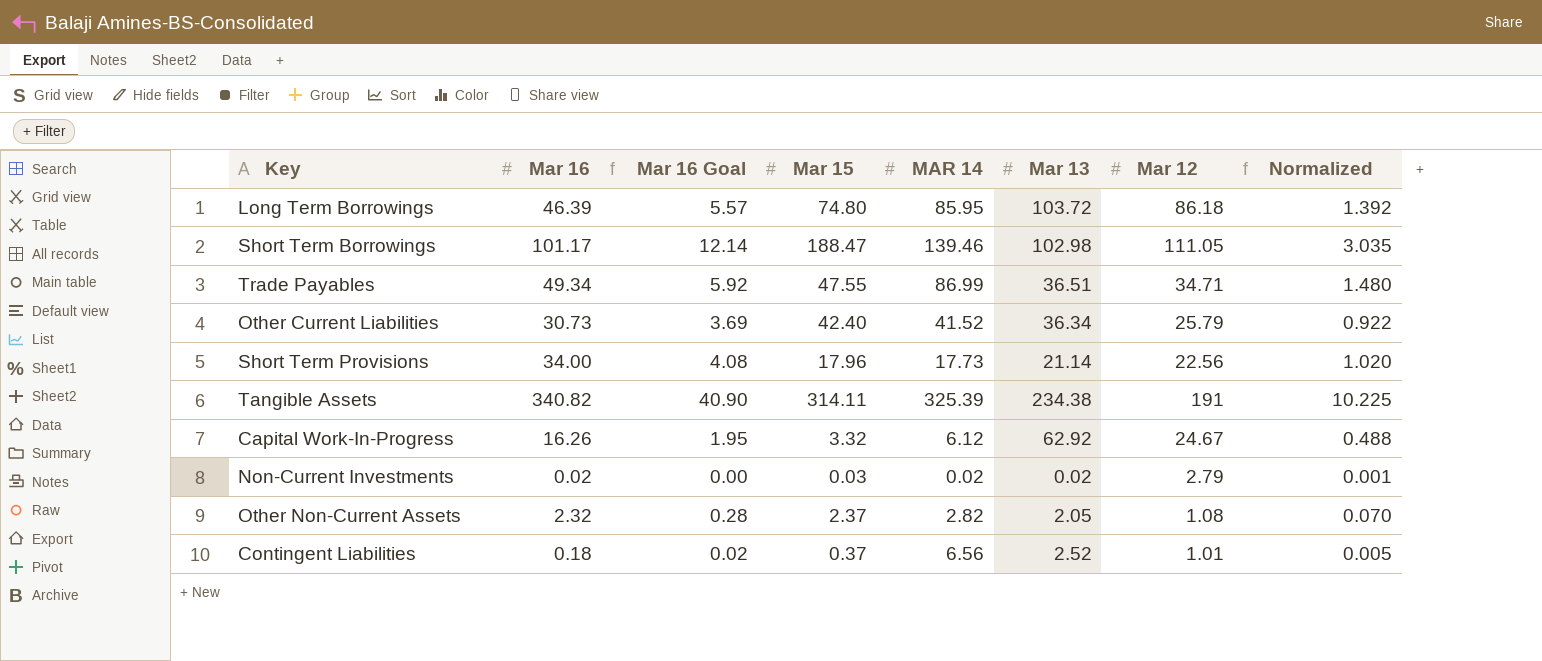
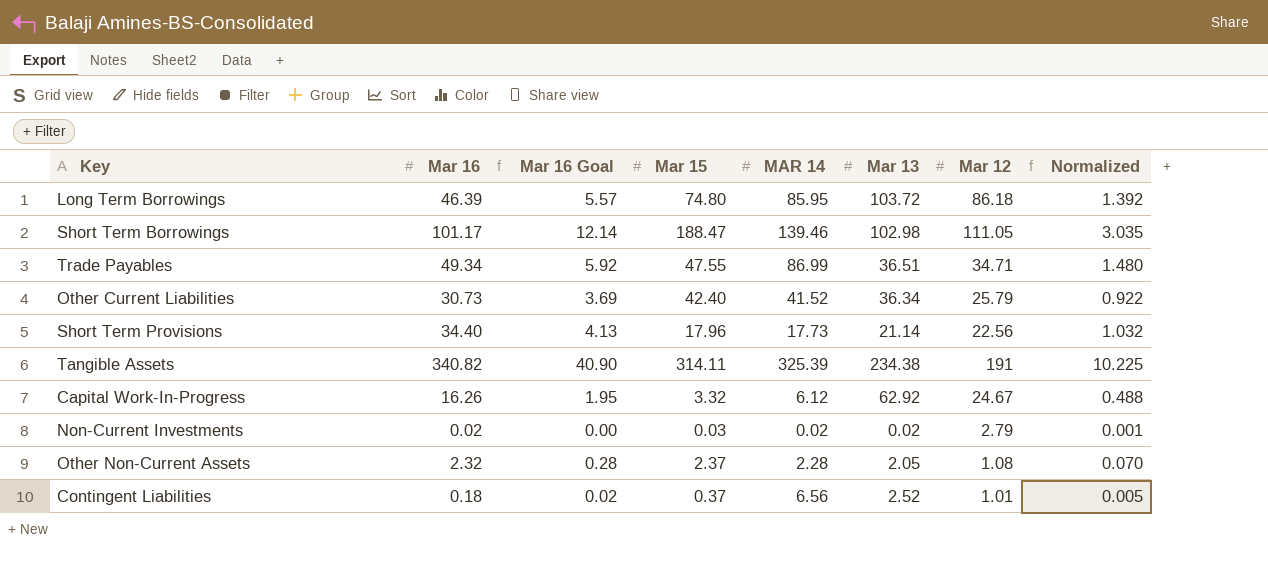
Short Term Provisions | Mar 16: 34.00 -> 34.40
Short Term Provisions | Mar 16 Goal: 4.08 -> 4.13
Short Term Provisions | Normalized: 1.020 -> 1.032
Other Non-Current Assets | MAR 14: 2.82 -> 2.28

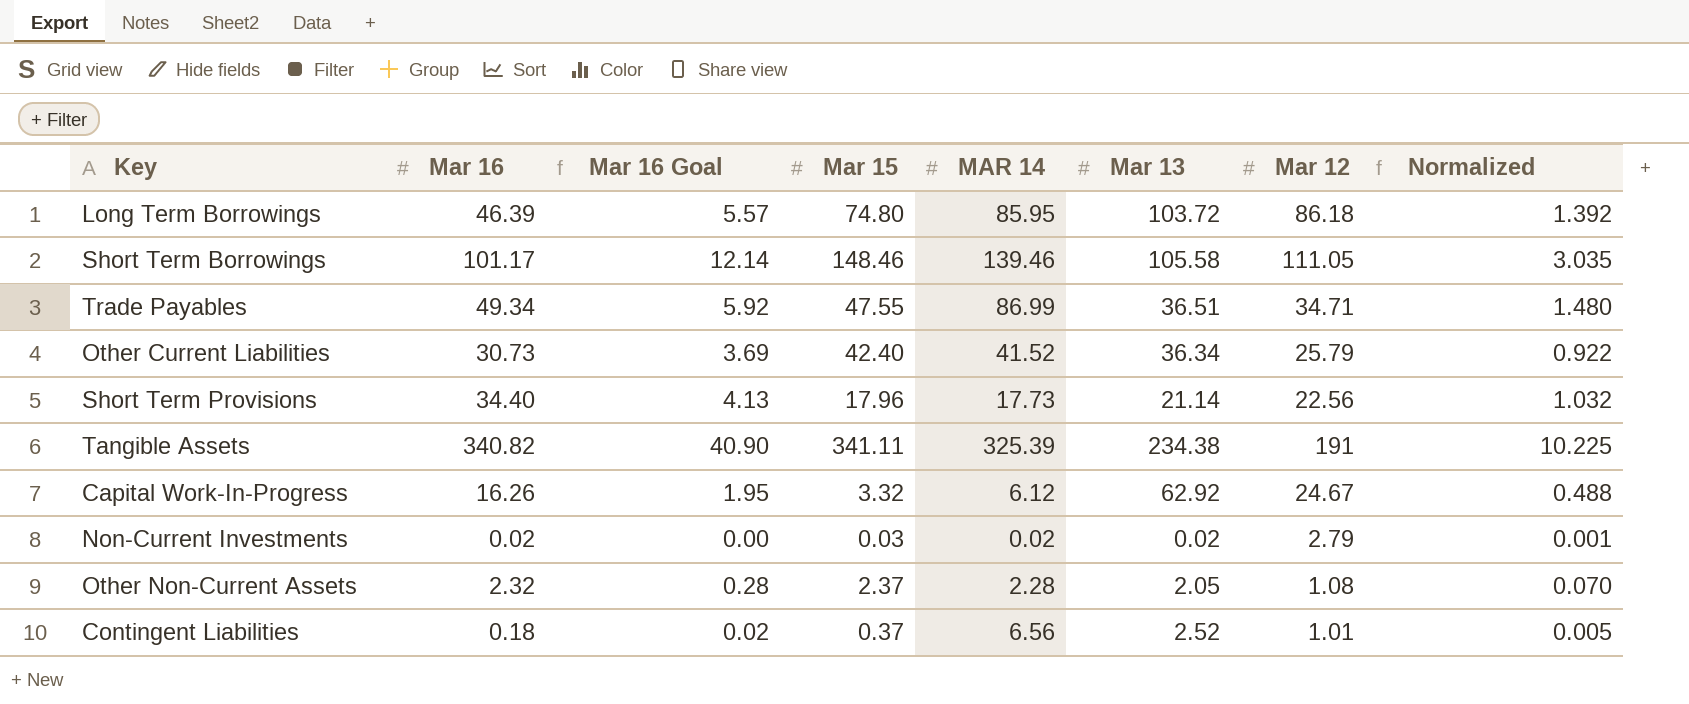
Short Term Borrowings | Mar 15: 188.47 -> 148.46
Short Term Borrowings | Mar 13: 102.98 -> 105.58
Tangible Assets | Mar 15: 314.11 -> 341.11

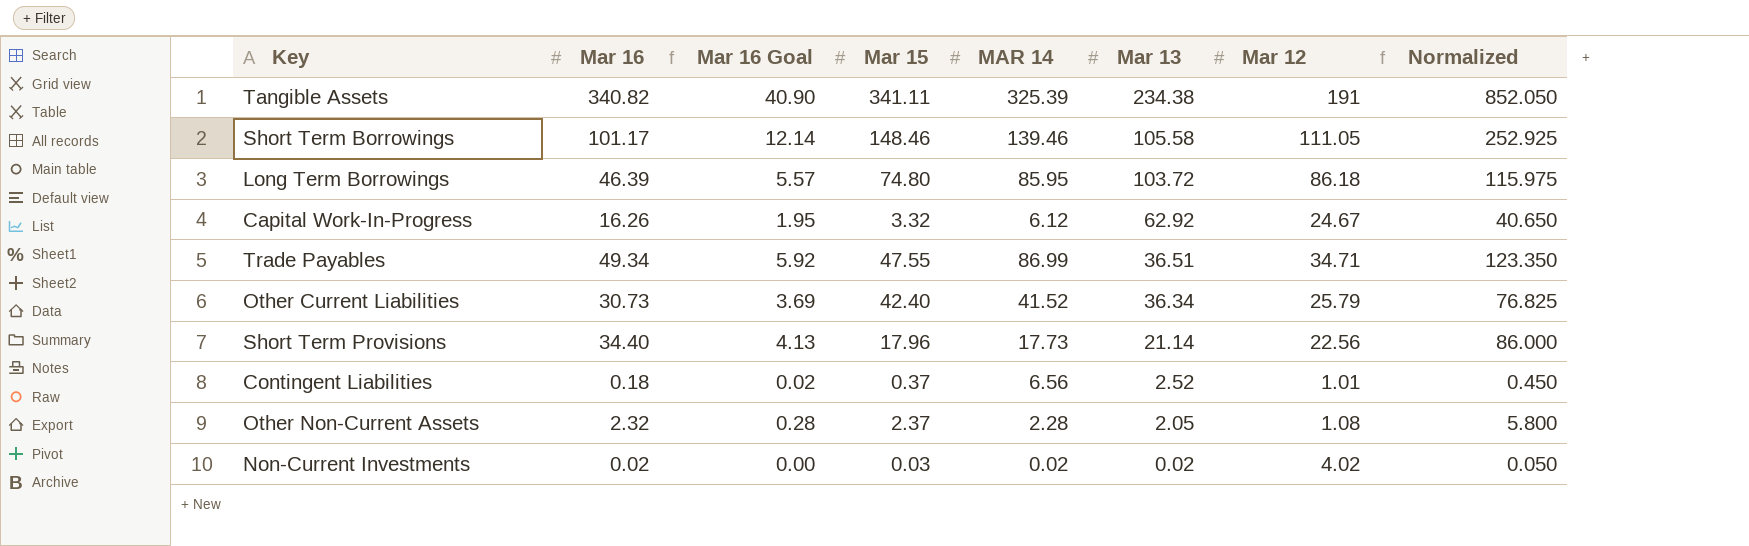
row order: none -> Mar 13 descending
column Normalized | formula: [Mar 16] * 0.03 -> [Mar 16] * 2.5
Non-Current Investments | Mar 12: 2.79 -> 4.02

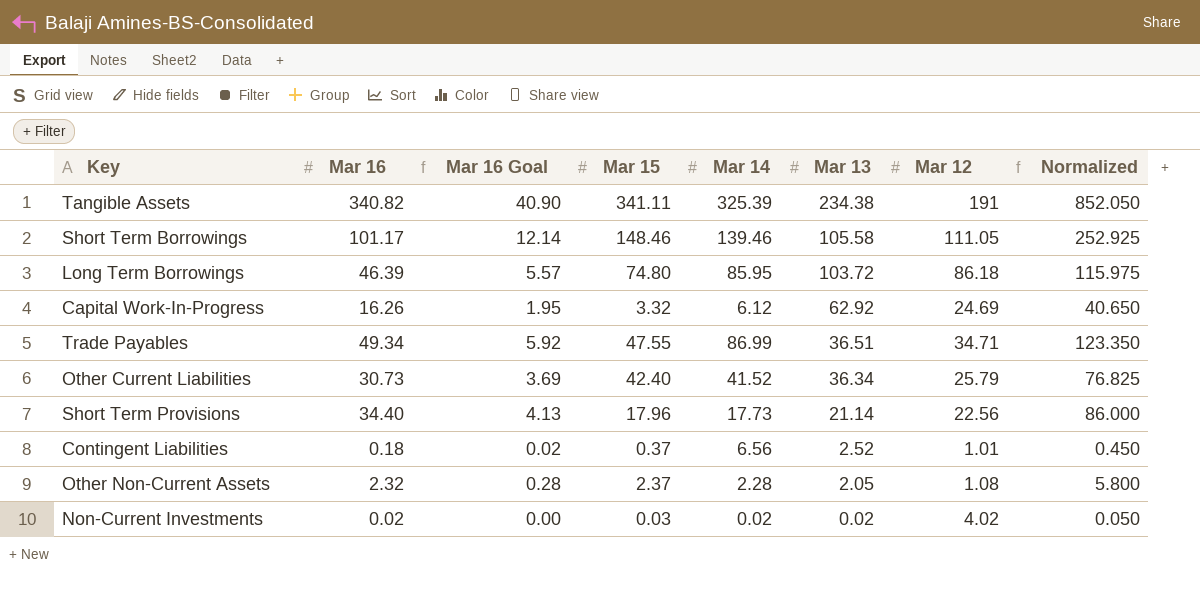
column name: MAR 14 -> Mar 14
Capital Work-In-Progress | Mar 12: 24.67 -> 24.69

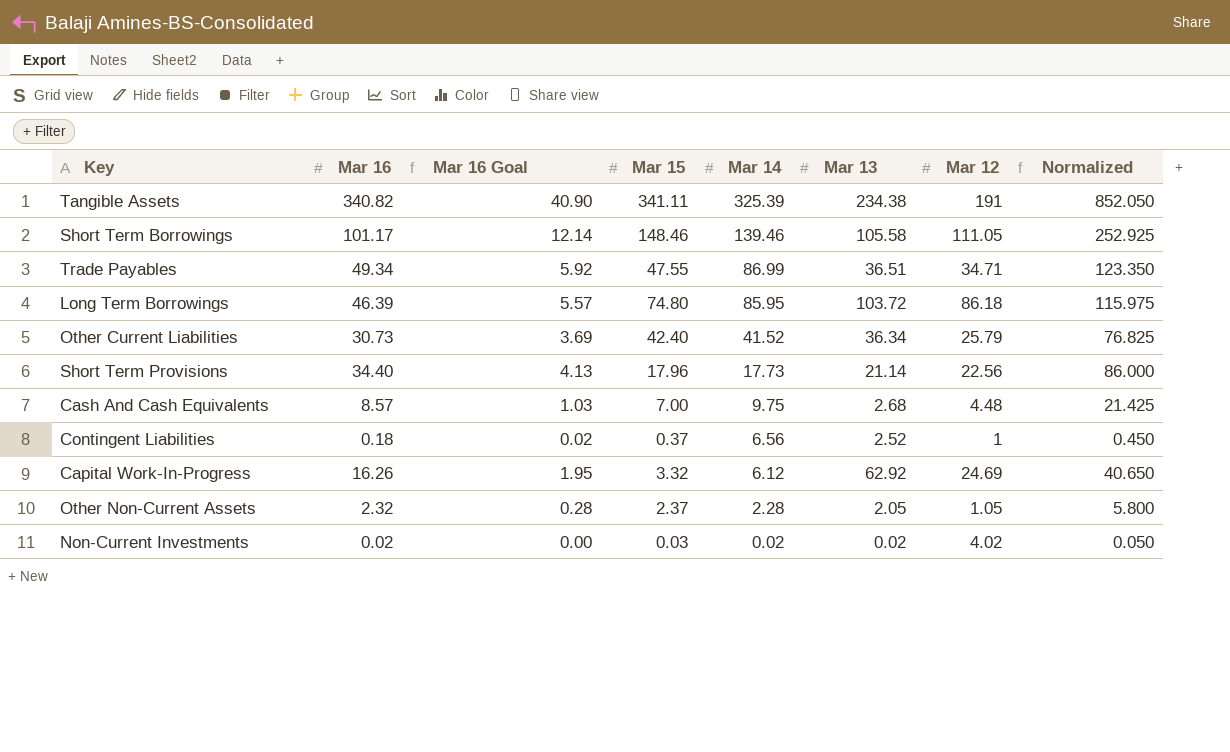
row order: Mar 13 descending -> Mar 14 descending
row Cash And Cash Equivalents: none -> 8.57 | 1.03 | 7.00 | 9.75 | 2.68 | 4.48 | 21.425
Contingent Liabilities | Mar 12: 1.01 -> 1
Other Non-Current Assets | Mar 12: 1.08 -> 1.05

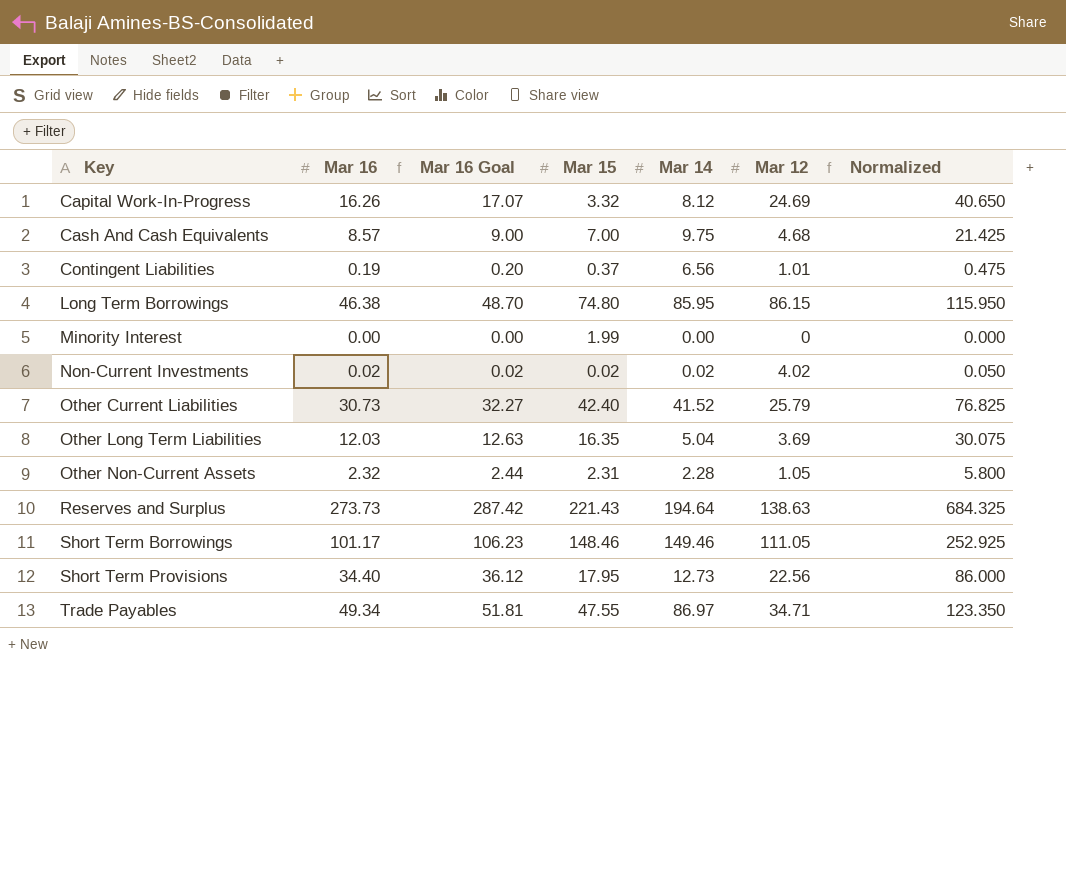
row order: Mar 14 descending -> Key ascending
column Mar 13 | position: 6 -> none
column Mar 16 Goal | formula: [Mar 16] * 0.12 -> [Mar 16] * 1.05
row Tangible Assets: 340.82 | 40.90 | 341.11 | 325.39 | 234.38 | 191 | 852.050 -> none
Capital Work-In-Progress | Mar 14: 6.12 -> 8.12
Cash And Cash Equivalents | Mar 12: 4.48 -> 4.68
Contingent Liabilities | Mar 16: 0.18 -> 0.19
Contingent Liabilities | Mar 12: 1 -> 1.01
Contingent Liabilities | Normalized: 0.450 -> 0.475
Long Term Borrowings | Mar 16: 46.39 -> 46.38
Long Term Borrowings | Mar 12: 86.18 -> 86.15
Long Term Borrowings | Normalized: 115.975 -> 115.950
row Minority Interest: none -> 0.00 | 0.00 | 1.99 | 0.00 | 0 | 0.000
Non-Current Investments | Mar 15: 0.03 -> 0.02
row Other Long Term Liabilities: none -> 12.03 | 12.63 | 16.35 | 5.04 | 3.69 | 30.075
Other Non-Current Assets | Mar 15: 2.37 -> 2.31
row Reserves and Surplus: none -> 273.73 | 287.42 | 221.43 | 194.64 | 138.63 | 684.325
Short Term Borrowings | Mar 14: 139.46 -> 149.46
Short Term Provisions | Mar 15: 17.96 -> 17.95
Short Term Provisions | Mar 14: 17.73 -> 12.73
Trade Payables | Mar 14: 86.99 -> 86.97

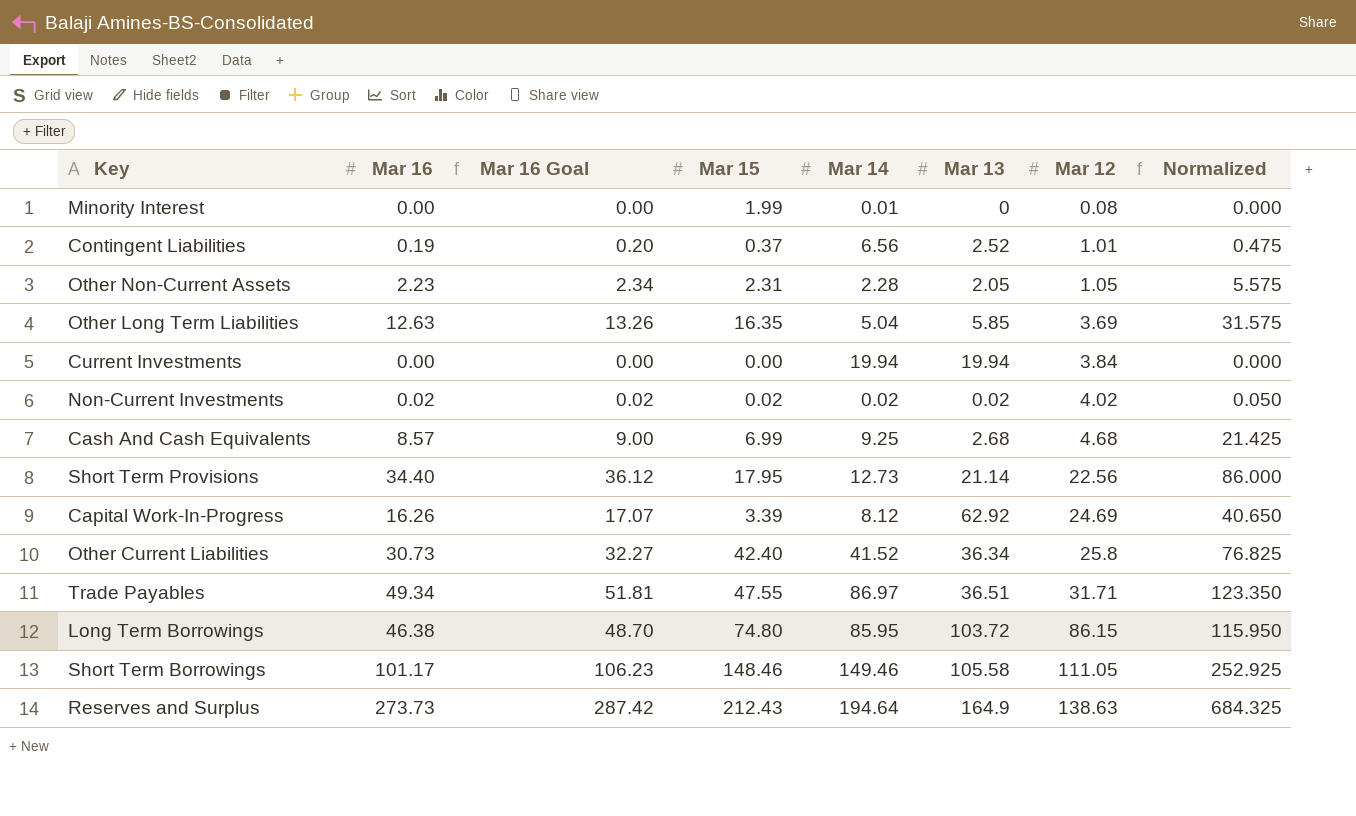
row order: Key ascending -> Mar 12 ascending
column Mar 13 | position: none -> 6
Minority Interest | Mar 14: 0.00 -> 0.01
Minority Interest | Mar 12: 0 -> 0.08
Other Non-Current Assets | Mar 16: 2.32 -> 2.23
Other Non-Current Assets | Mar 16 Goal: 2.44 -> 2.34
Other Non-Current Assets | Normalized: 5.800 -> 5.575
Other Long Term Liabilities | Mar 16: 12.03 -> 12.63
Other Long Term Liabilities | Mar 16 Goal: 12.63 -> 13.26
Other Long Term Liabilities | Normalized: 30.075 -> 31.575
row Current Investments: none -> 0.00 | 0.00 | 0.00 | 19.94 | 19.94 | 3.84 | 0.000
Cash And Cash Equivalents | Mar 15: 7.00 -> 6.99
Cash And Cash Equivalents | Mar 14: 9.75 -> 9.25
Capital Work-In-Progress | Mar 15: 3.32 -> 3.39
Other Current Liabilities | Mar 12: 25.79 -> 25.8
Trade Payables | Mar 12: 34.71 -> 31.71
Reserves and Surplus | Mar 15: 221.43 -> 212.43

